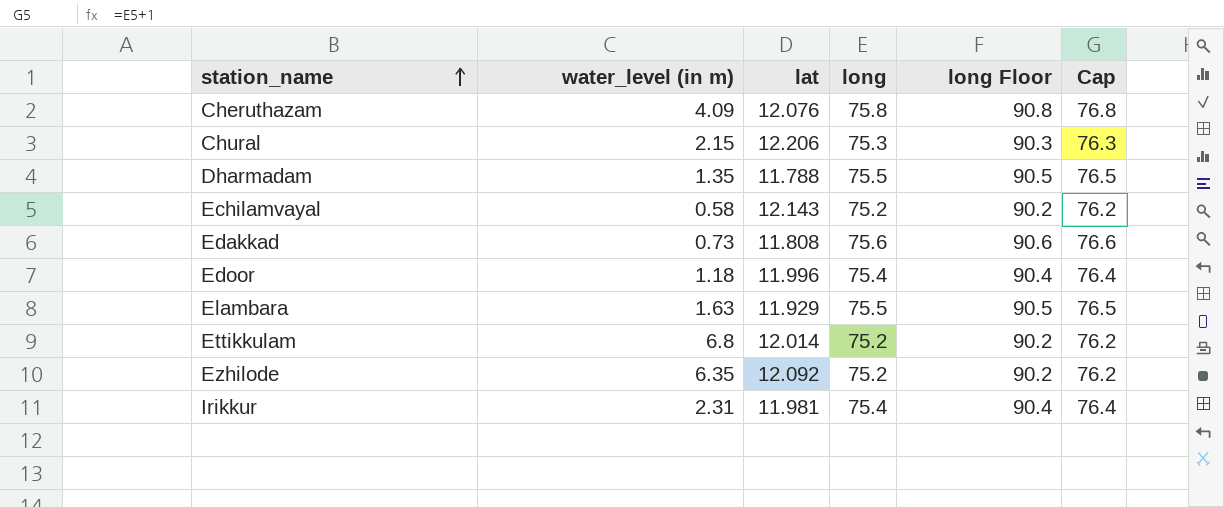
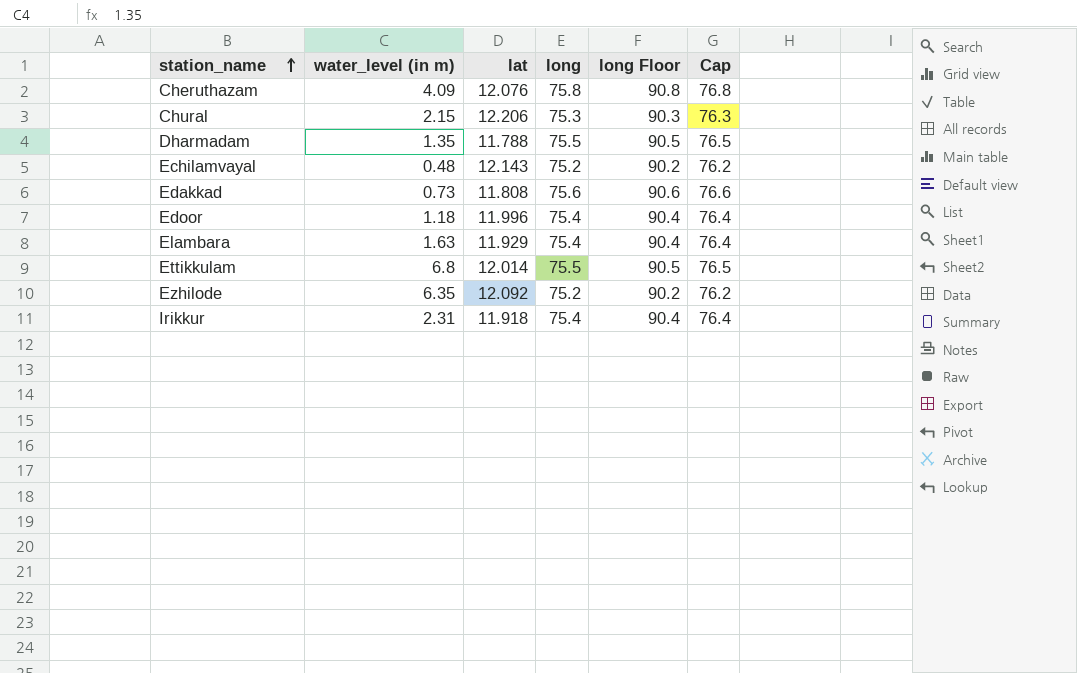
Echilamvayal | water_level (in m): 0.58 -> 0.48
Elambara | long: 75.5 -> 75.4
Elambara | long Floor: 90.5 -> 90.4
Elambara | Cap: 76.5 -> 76.4
Ettikkulam | long: 75.2 -> 75.5
Ettikkulam | long Floor: 90.2 -> 90.5
Ettikkulam | Cap: 76.2 -> 76.5
Irikkur | lat: 11.981 -> 11.918

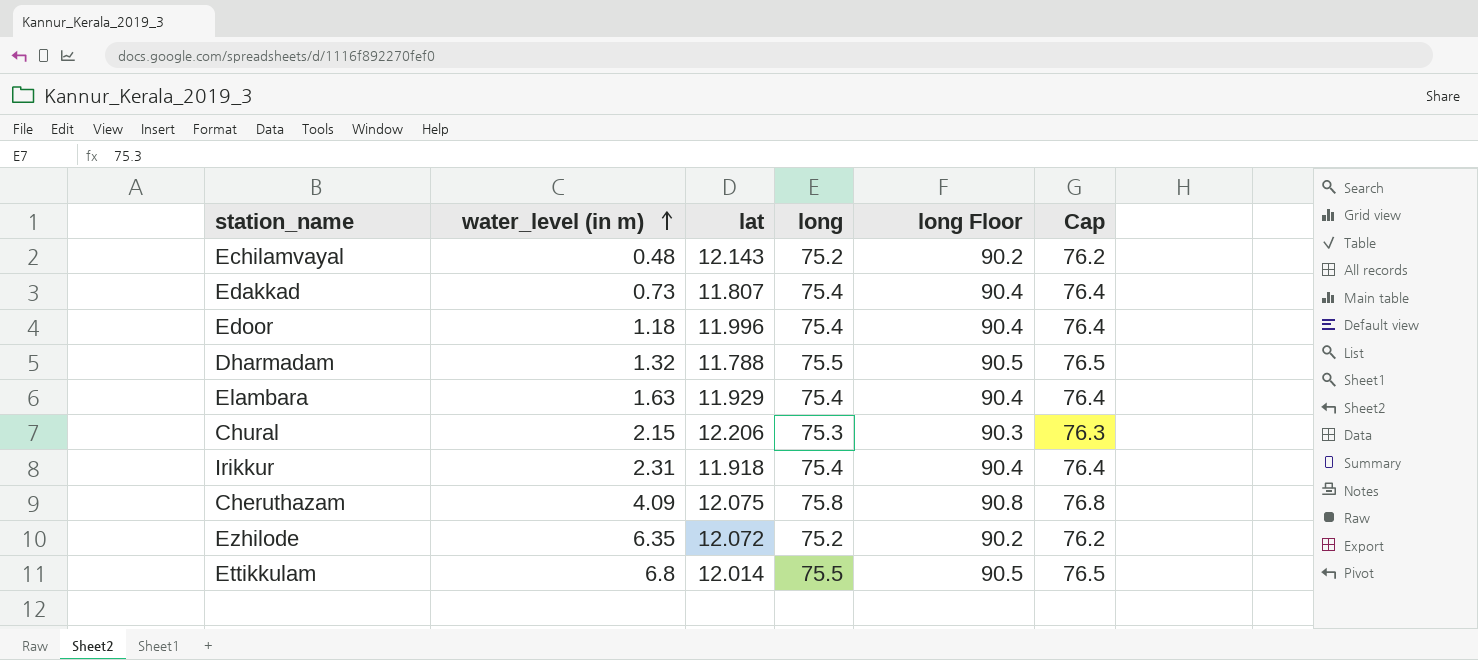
row order: station_name ascending -> water_level (in m) ascending
Edakkad | lat: 11.808 -> 11.807
Edakkad | long: 75.6 -> 75.4
Edakkad | long Floor: 90.6 -> 90.4
Edakkad | Cap: 76.6 -> 76.4
Dharmadam | water_level (in m): 1.35 -> 1.32
Cheruthazam | lat: 12.076 -> 12.075
Ezhilode | lat: 12.092 -> 12.072

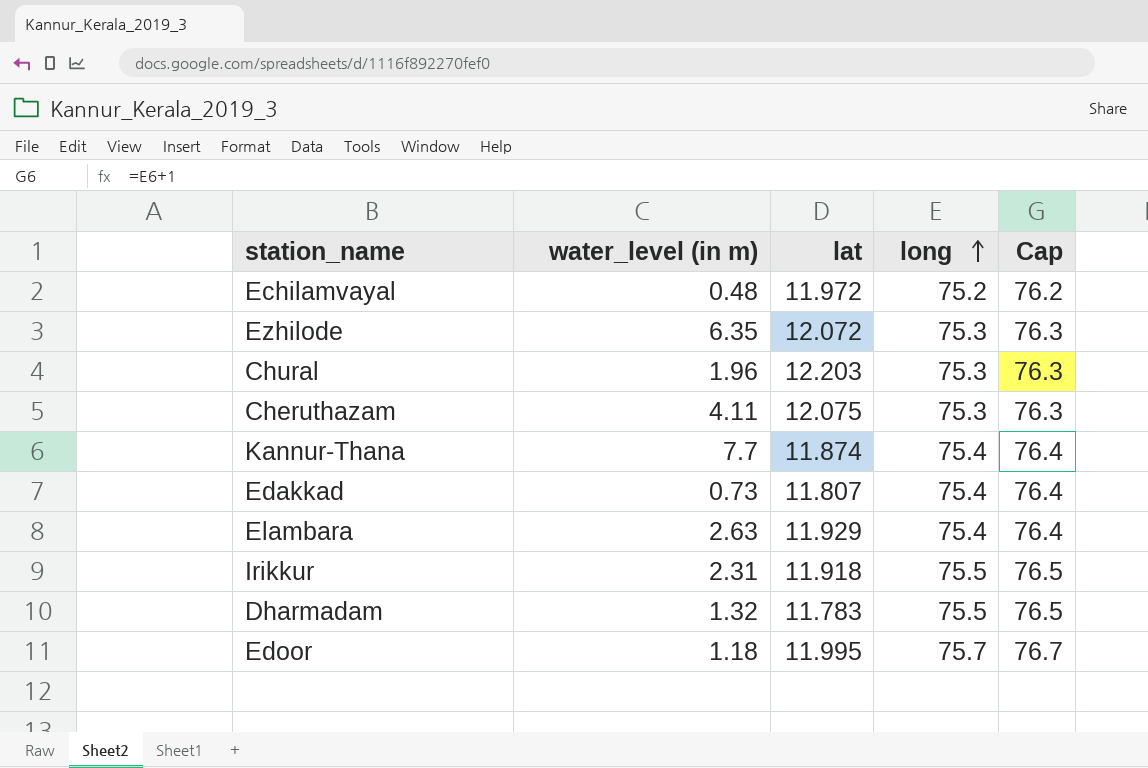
row order: water_level (in m) ascending -> long ascending
column long Floor | formula: [long] + 15 -> none
row Ettikkulam: 6.8 | 12.014 | 75.5 | 90.5 | 76.5 -> none
Echilamvayal | lat: 12.143 -> 11.972
Ezhilode | long: 75.2 -> 75.3
Ezhilode | Cap: 76.2 -> 76.3
Chural | water_level (in m): 2.15 -> 1.96
Chural | lat: 12.206 -> 12.203
Cheruthazam | water_level (in m): 4.09 -> 4.11
Cheruthazam | long: 75.8 -> 75.3
Cheruthazam | Cap: 76.8 -> 76.3
row Kannur-Thana: none -> 7.7 | 11.874 | 75.4 | 76.4
Elambara | water_level (in m): 1.63 -> 2.63
Irikkur | long: 75.4 -> 75.5
Irikkur | Cap: 76.4 -> 76.5
Dharmadam | lat: 11.788 -> 11.783
Edoor | lat: 11.996 -> 11.995
Edoor | long: 75.4 -> 75.7
Edoor | Cap: 76.4 -> 76.7

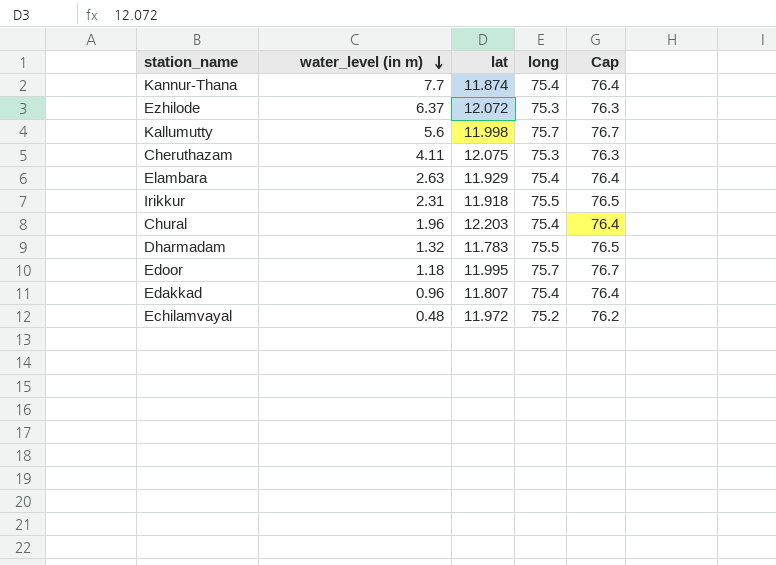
row order: long ascending -> water_level (in m) descending
Ezhilode | water_level (in m): 6.35 -> 6.37
row Kallumutty: none -> 5.6 | 11.998 | 75.7 | 76.7
Chural | long: 75.3 -> 75.4
Chural | Cap: 76.3 -> 76.4
Edakkad | water_level (in m): 0.73 -> 0.96

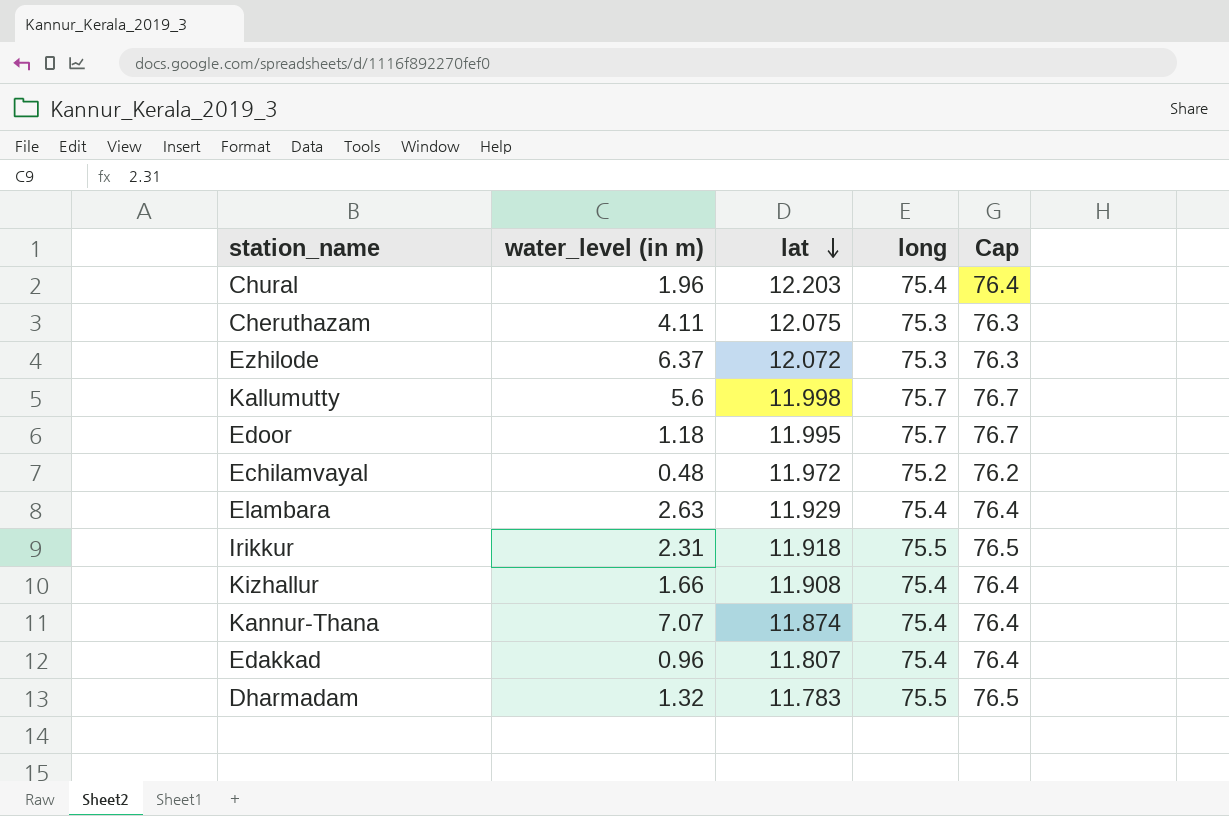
row order: water_level (in m) descending -> lat descending
row Kizhallur: none -> 1.66 | 11.908 | 75.4 | 76.4
Kannur-Thana | water_level (in m): 7.7 -> 7.07

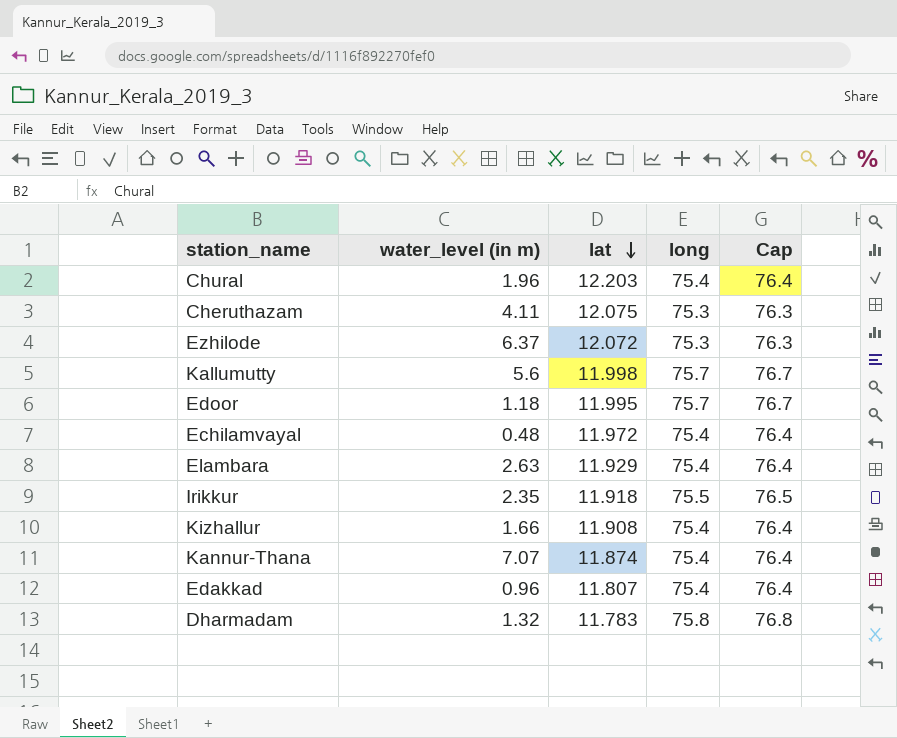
Echilamvayal | long: 75.2 -> 75.4
Echilamvayal | Cap: 76.2 -> 76.4
Irikkur | water_level (in m): 2.31 -> 2.35
Dharmadam | long: 75.5 -> 75.8
Dharmadam | Cap: 76.5 -> 76.8

